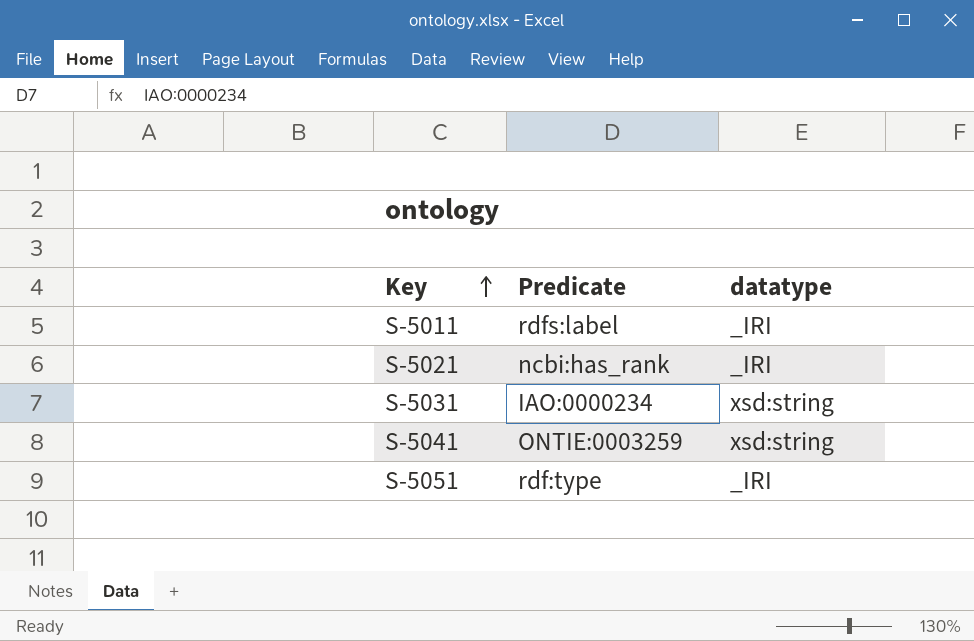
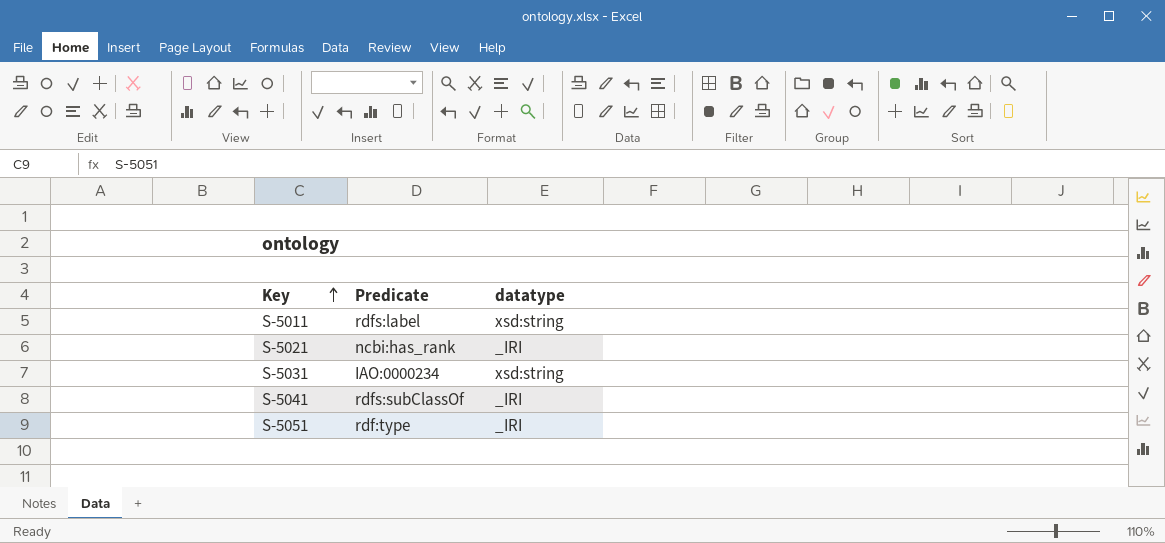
S-5011 | datatype: _IRI -> xsd:string
S-5041 | Predicate: ONTIE:0003259 -> rdfs:subClassOf
S-5041 | datatype: xsd:string -> _IRI

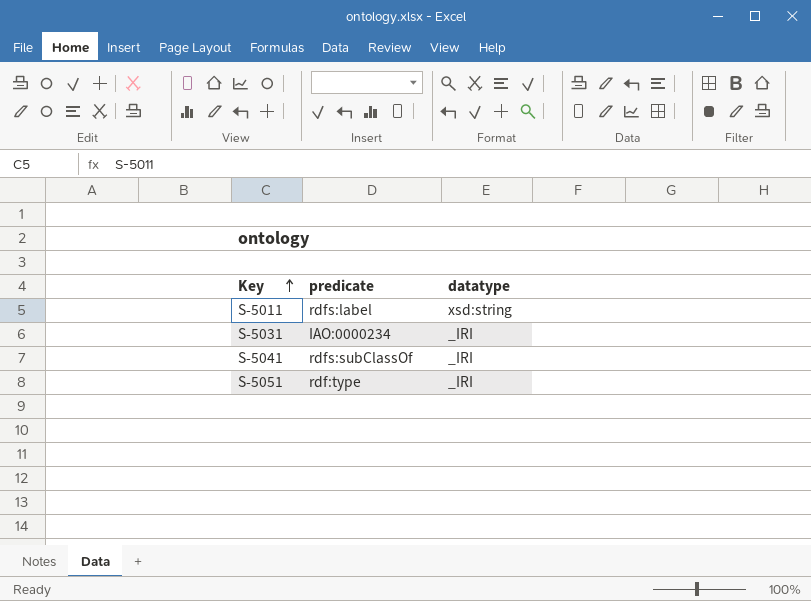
column name: Predicate -> predicate
row S-5021: ncbi:has_rank | _IRI -> none
S-5031 | datatype: xsd:string -> _IRI

